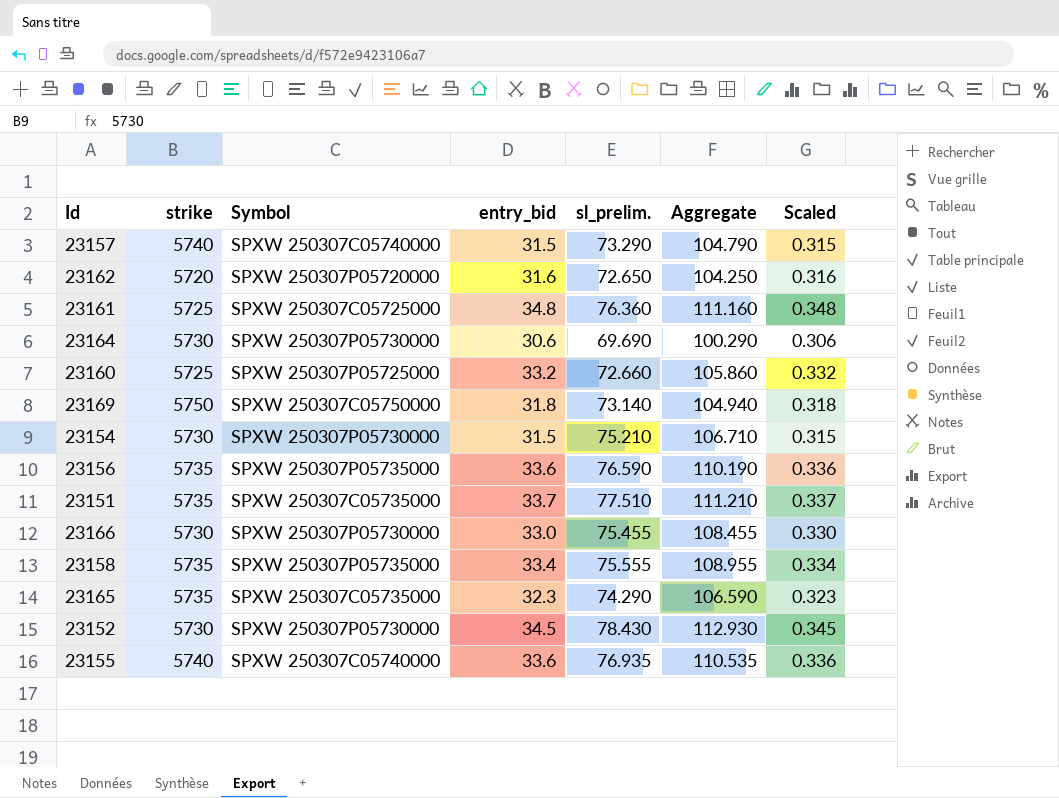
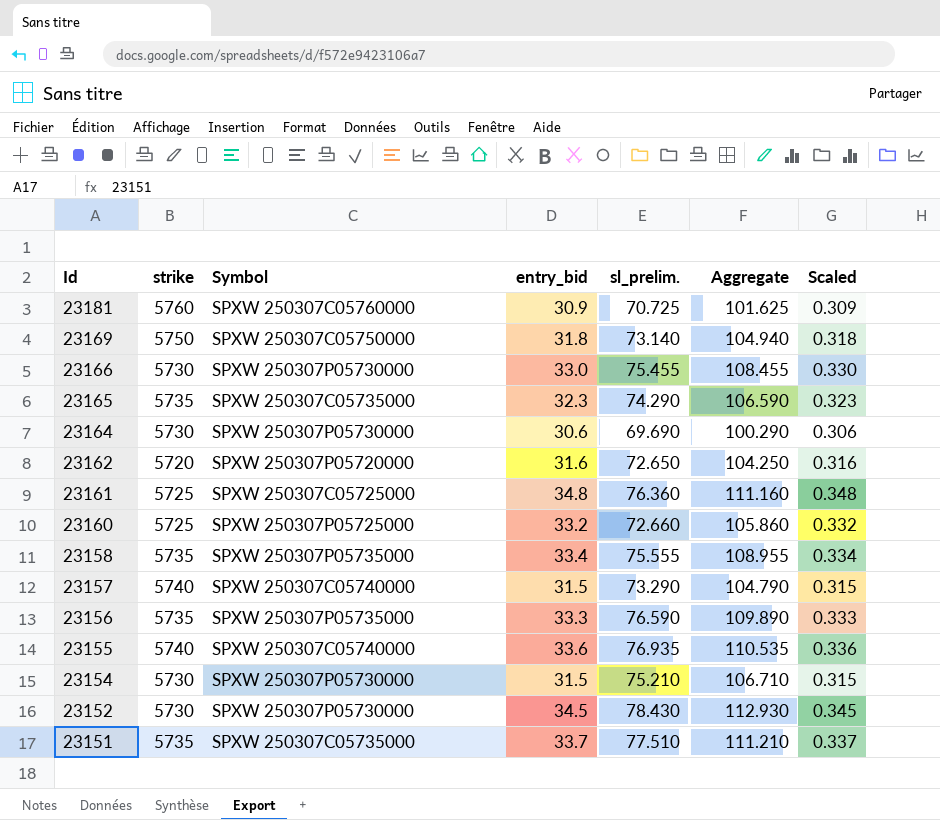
row order: none -> Id descending
row 23181: none -> 5760 | SPXW 250307C05760000 | 30.9 | 70.725 | 101.625 | 0.309
23156 | entry_bid: 33.6 -> 33.3
23156 | Aggregate: 110.190 -> 109.890
23156 | Scaled: 0.336 -> 0.333

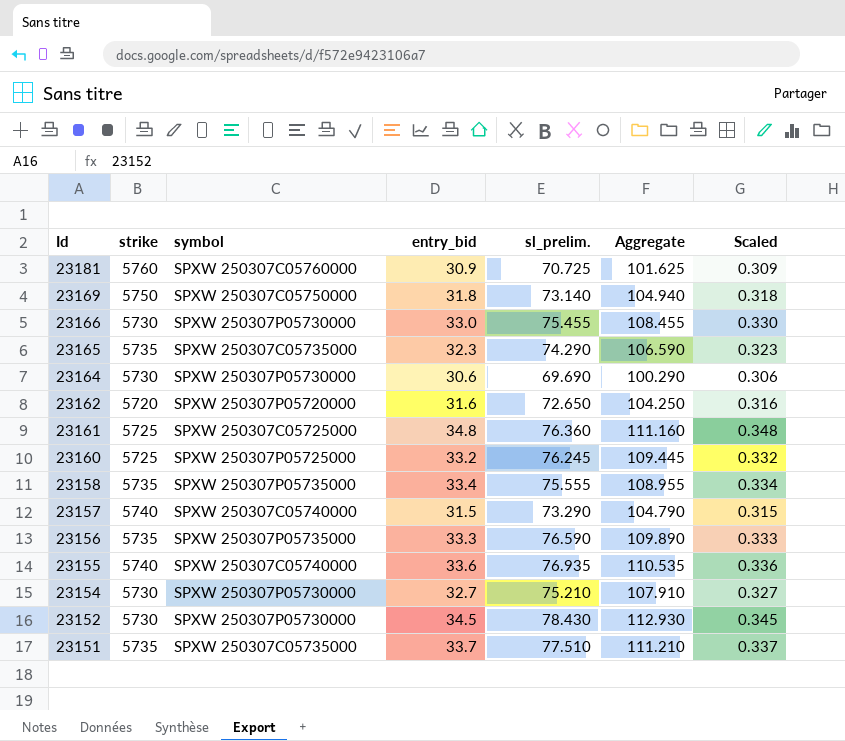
column name: Symbol -> symbol
23160 | sl_prelim.: 72.660 -> 76.245
23160 | Aggregate: 105.860 -> 109.445
23154 | entry_bid: 31.5 -> 32.7
23154 | Aggregate: 106.710 -> 107.910
23154 | Scaled: 0.315 -> 0.327

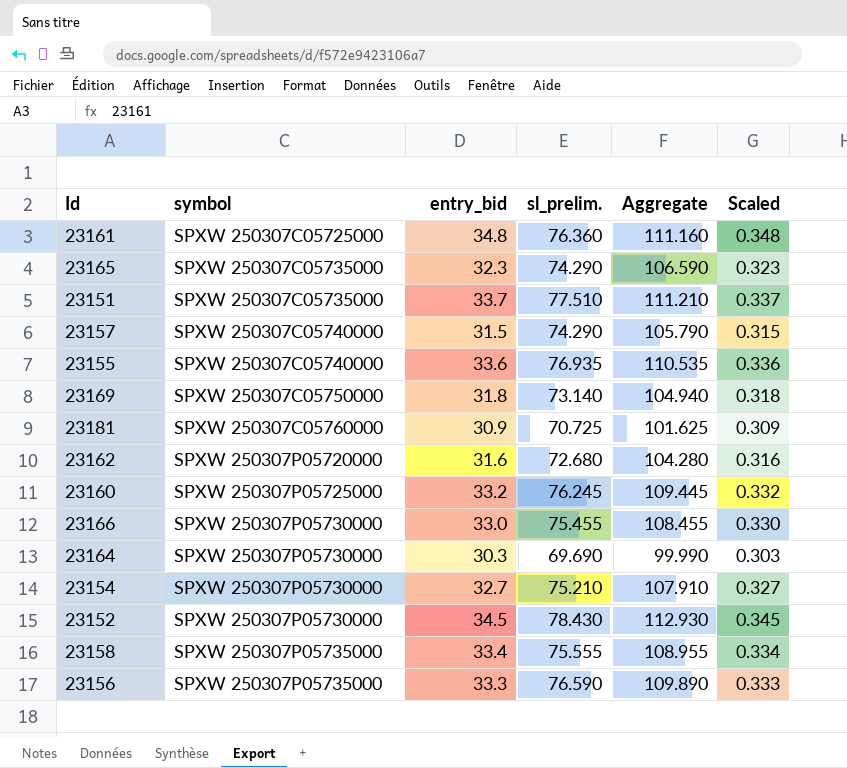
row order: Id descending -> symbol ascending
column strike | position: 2 -> none
23157 | sl_prelim.: 73.290 -> 74.290
23157 | Aggregate: 104.790 -> 105.790
23162 | sl_prelim.: 72.650 -> 72.680
23162 | Aggregate: 104.250 -> 104.280
23164 | entry_bid: 30.6 -> 30.3
23164 | Aggregate: 100.290 -> 99.990
23164 | Scaled: 0.306 -> 0.303

